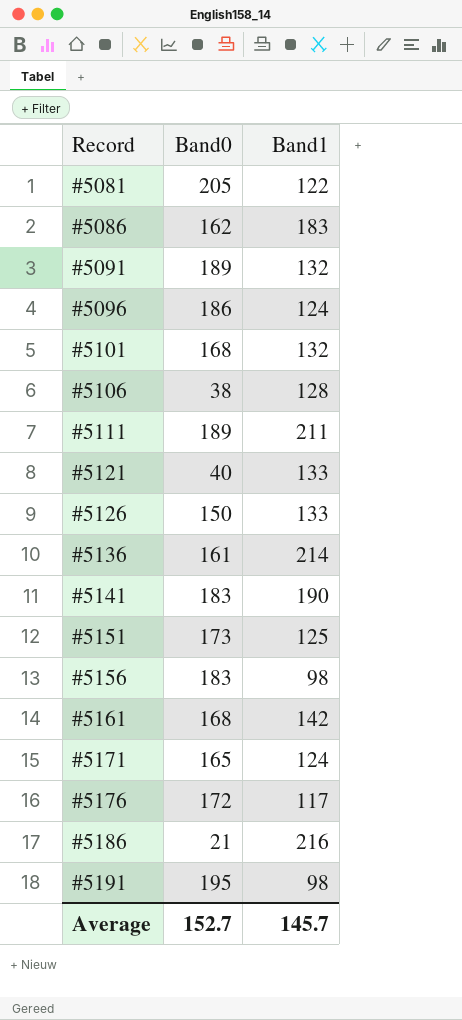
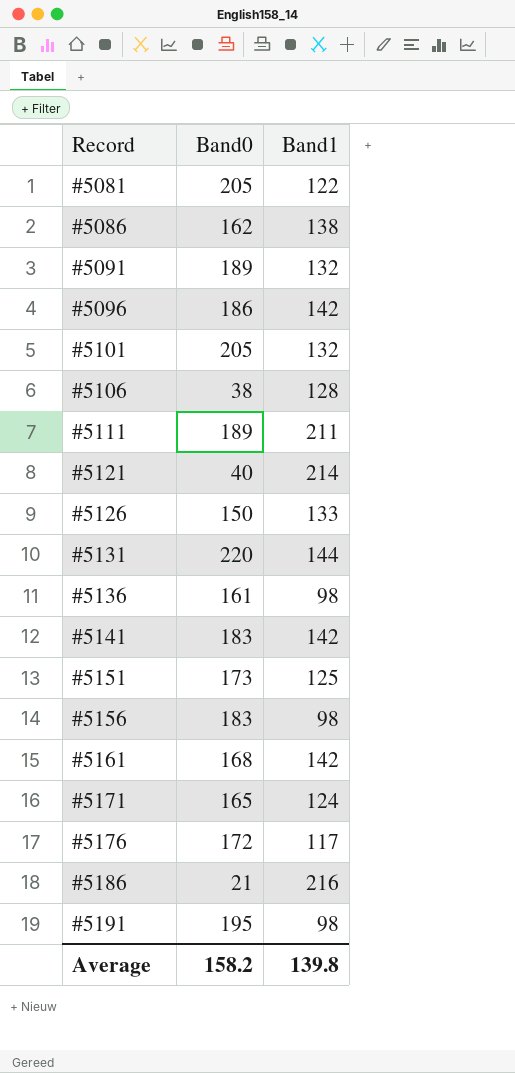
#5086 | Band1: 183 -> 138
#5096 | Band1: 124 -> 142
#5101 | Band0: 168 -> 205
#5121 | Band1: 133 -> 214
row #5131: none -> 220 | 144
#5136 | Band1: 214 -> 98
#5141 | Band1: 190 -> 142
Average | Band0: 152.7 -> 158.2
Average | Band1: 145.7 -> 139.8

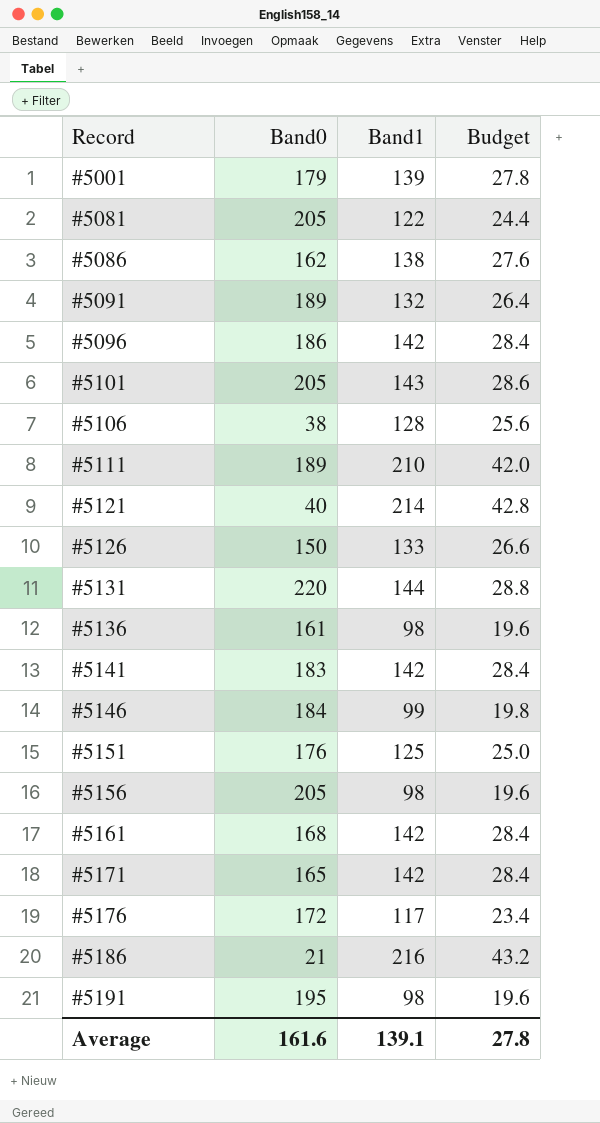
column Budget | formula: none -> [Band1] * 0.2
row #5001: none -> 179 | 139 | 27.8
#5101 | Band1: 132 -> 143
#5111 | Band1: 211 -> 210
row #5146: none -> 184 | 99 | 19.8
#5151 | Band0: 173 -> 176
#5156 | Band0: 183 -> 205
#5171 | Band1: 124 -> 142
Average | Band0: 158.2 -> 161.6
Average | Band1: 139.8 -> 139.1

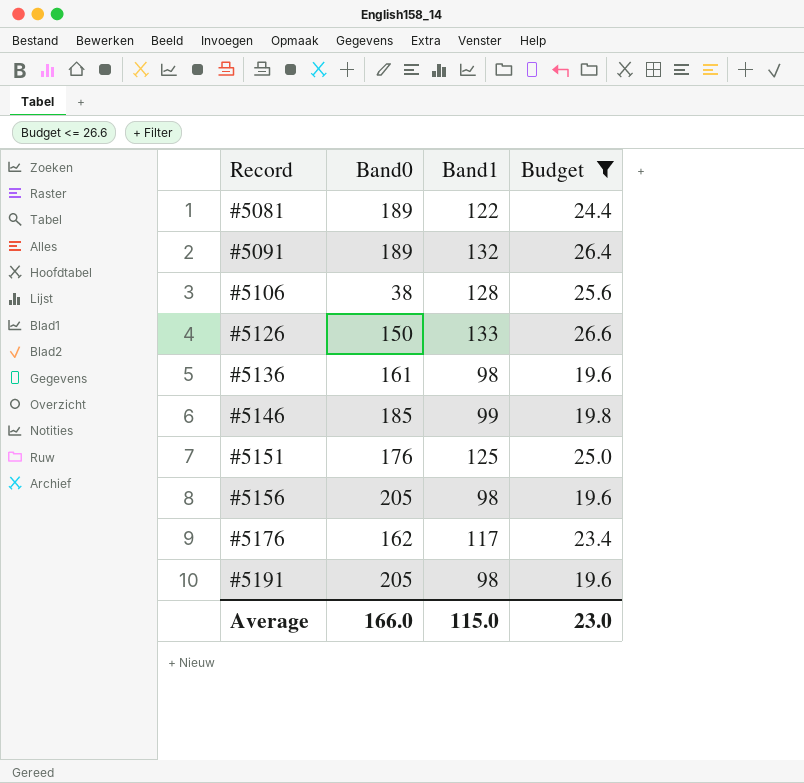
filter: none -> Budget <= 26.6
#5081 | Band0: 205 -> 189
#5146 | Band0: 184 -> 185
#5176 | Band0: 172 -> 162
#5191 | Band0: 195 -> 205
Average | Band0: 161.6 -> 166.0
Average | Band1: 139.1 -> 115.0
Average | Budget: 27.8 -> 23.0

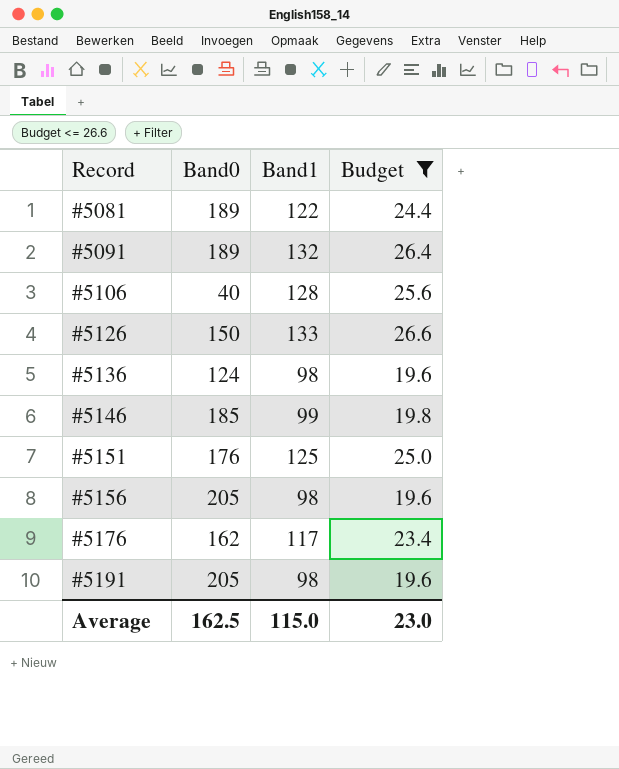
#5106 | Band0: 38 -> 40
#5136 | Band0: 161 -> 124
Average | Band0: 166.0 -> 162.5

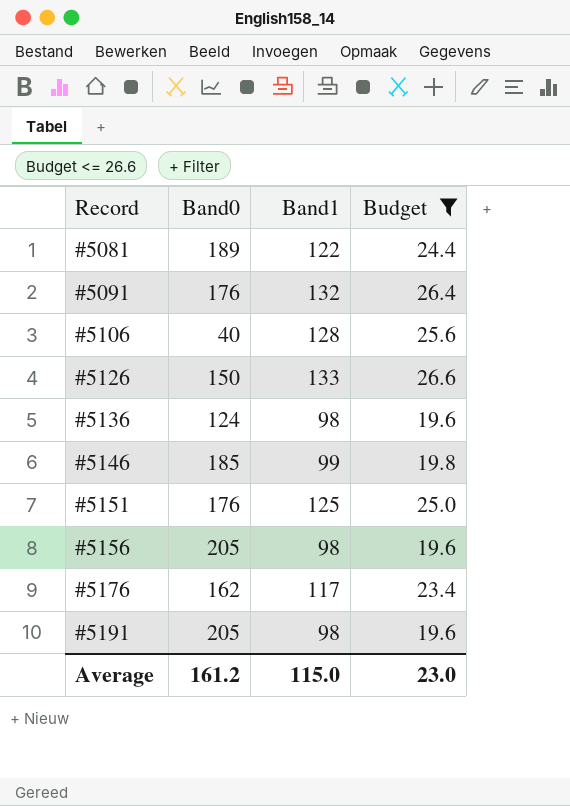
#5091 | Band0: 189 -> 176
Average | Band0: 162.5 -> 161.2

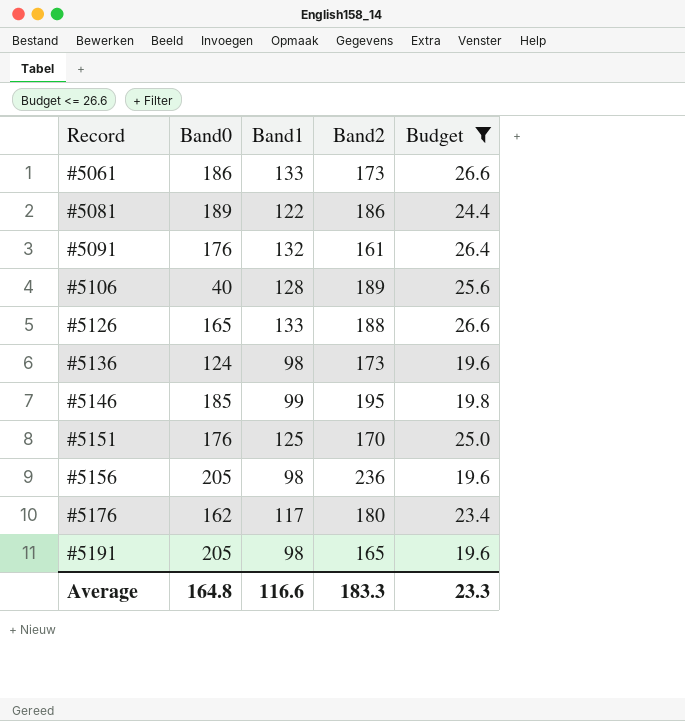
column Band2 | position: none -> 4
row #5061: none -> 186 | 133 | 173 | 26.6
#5126 | Band0: 150 -> 165
Average | Band0: 161.2 -> 164.8
Average | Band1: 115.0 -> 116.6
Average | Budget: 23.0 -> 23.3

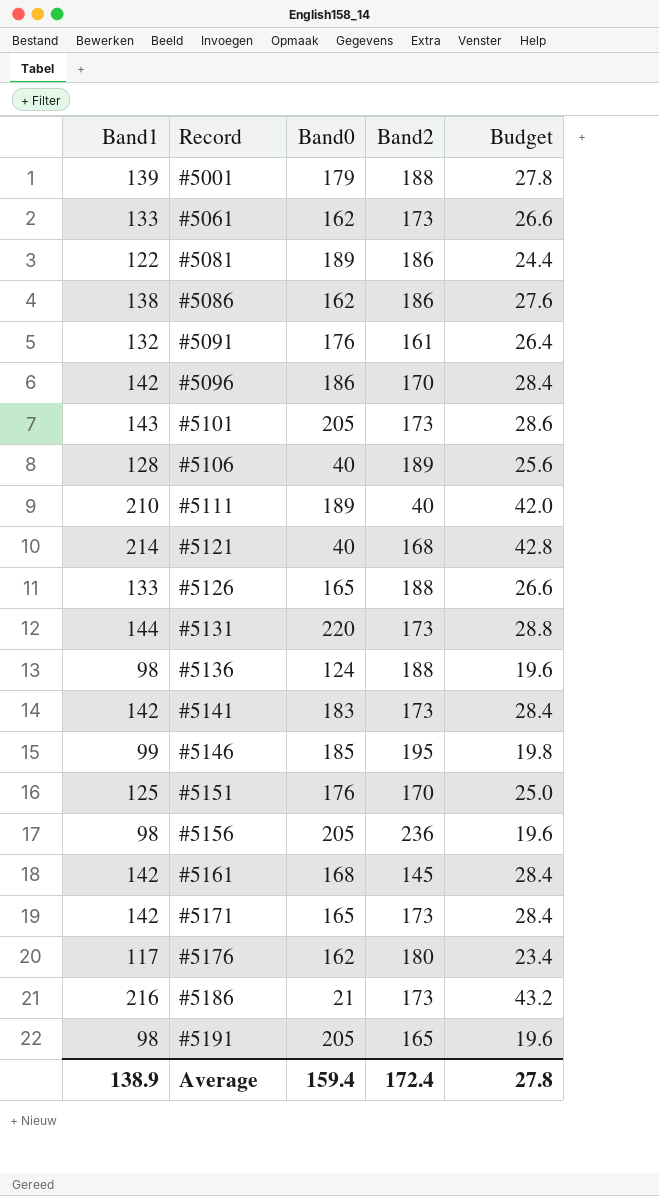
filter: Budget <= 26.6 -> none
column Band1 | position: 3 -> 1
#5061 | Band0: 186 -> 162
#5136 | Band2: 173 -> 188
Average | Band1: 116.6 -> 138.9
Average | Band0: 164.8 -> 159.4
Average | Band2: 183.3 -> 172.4
Average | Budget: 23.3 -> 27.8

